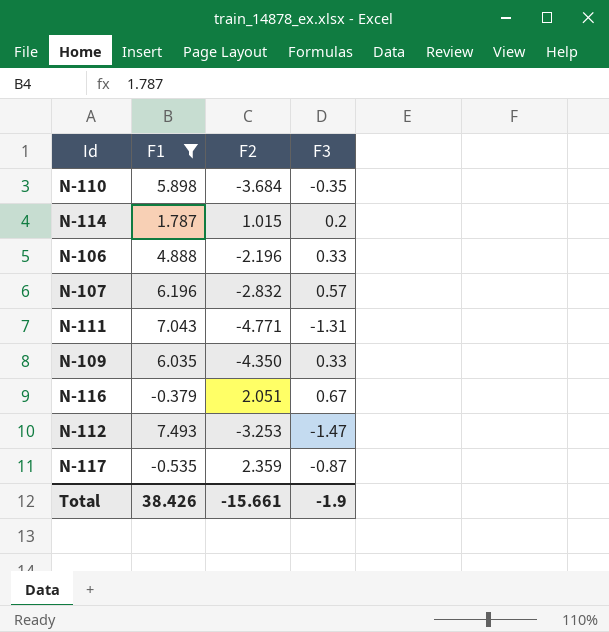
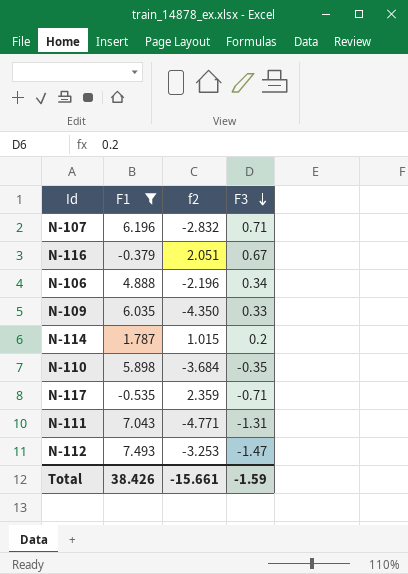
row order: none -> F3 descending
column name: F2 -> f2
N-107 | F3: 0.57 -> 0.71
N-106 | F3: 0.33 -> 0.34
N-117 | F3: -0.87 -> -0.71
Total | F3: -1.9 -> -1.59

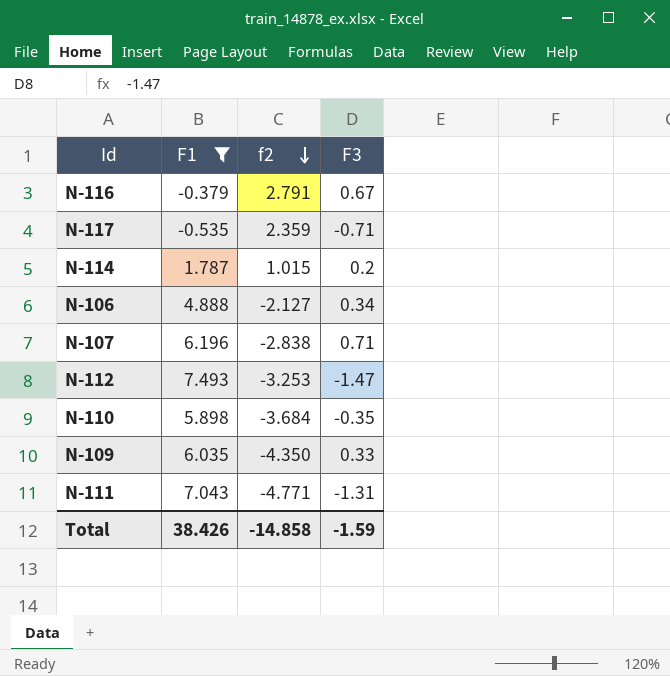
row order: F3 descending -> f2 descending
N-116 | f2: 2.051 -> 2.791
N-106 | f2: -2.196 -> -2.127
N-107 | f2: -2.832 -> -2.838
Total | f2: -15.661 -> -14.858

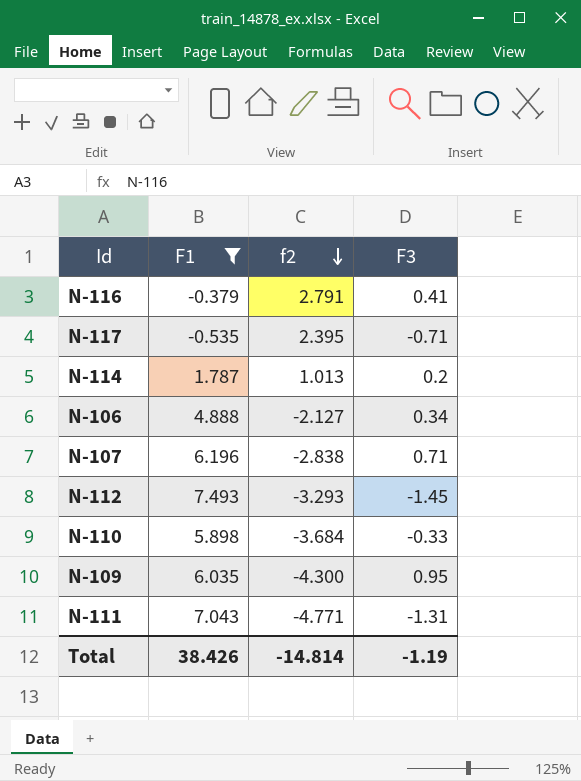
N-116 | F3: 0.67 -> 0.41
N-117 | f2: 2.359 -> 2.395
N-114 | f2: 1.015 -> 1.013
N-112 | f2: -3.253 -> -3.293
N-112 | F3: -1.47 -> -1.45
N-110 | F3: -0.35 -> -0.33
N-109 | f2: -4.350 -> -4.300
N-109 | F3: 0.33 -> 0.95
Total | f2: -14.858 -> -14.814
Total | F3: -1.59 -> -1.19

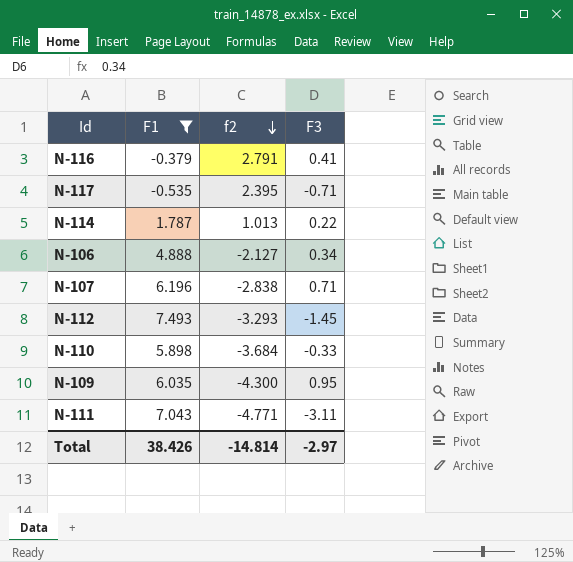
N-114 | F3: 0.2 -> 0.22
N-111 | F3: -1.31 -> -3.11
Total | F3: -1.19 -> -2.97

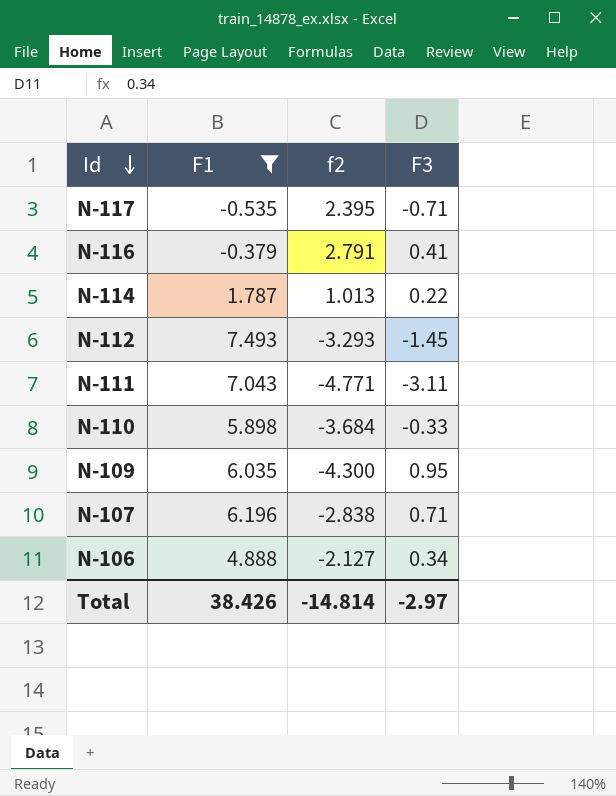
row order: f2 descending -> Id descending

